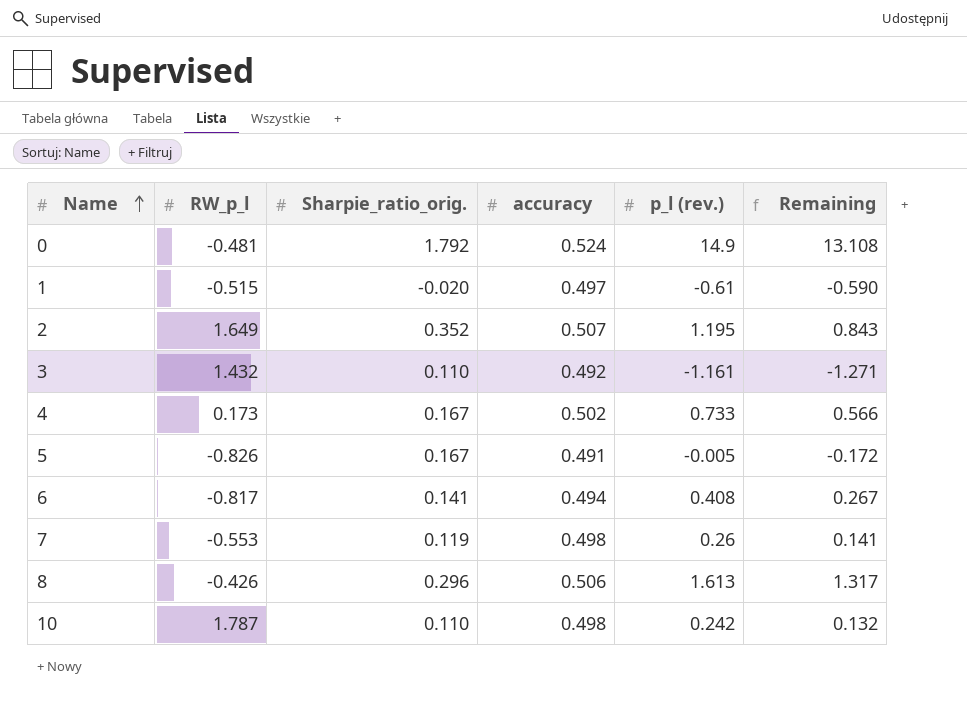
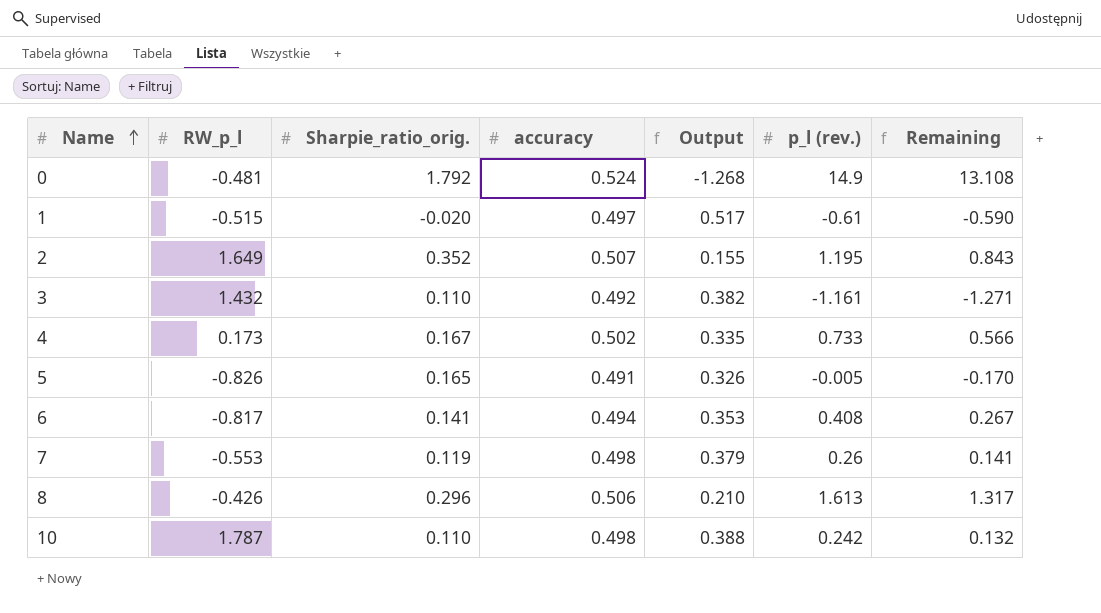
column Output | formula: none -> [accuracy] - [Sharpie_ratio_orig.]
5 | Sharpie_ratio_orig.: 0.167 -> 0.165
5 | Remaining: -0.172 -> -0.170

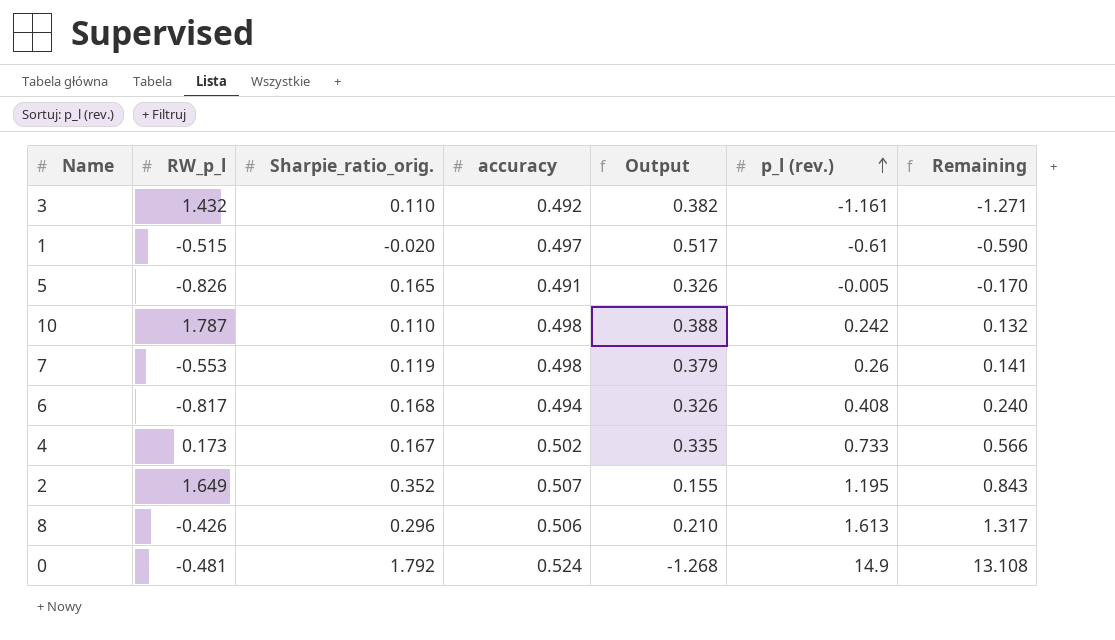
row order: Name ascending -> p_l (rev.) ascending
6 | Sharpie_ratio_orig.: 0.141 -> 0.168
6 | Output: 0.353 -> 0.326
6 | Remaining: 0.267 -> 0.240

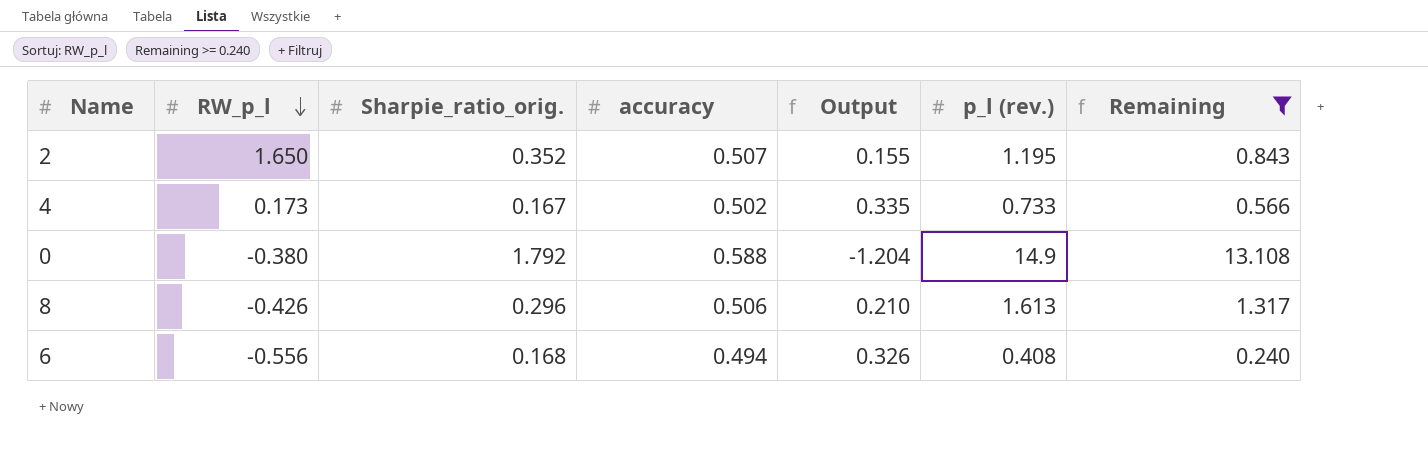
filter: none -> Remaining >= 0.240
row order: p_l (rev.) ascending -> RW_p_l descending
2 | RW_p_l: 1.649 -> 1.650
0 | RW_p_l: -0.481 -> -0.380
0 | accuracy: 0.524 -> 0.588
0 | Output: -1.268 -> -1.204
6 | RW_p_l: -0.817 -> -0.556

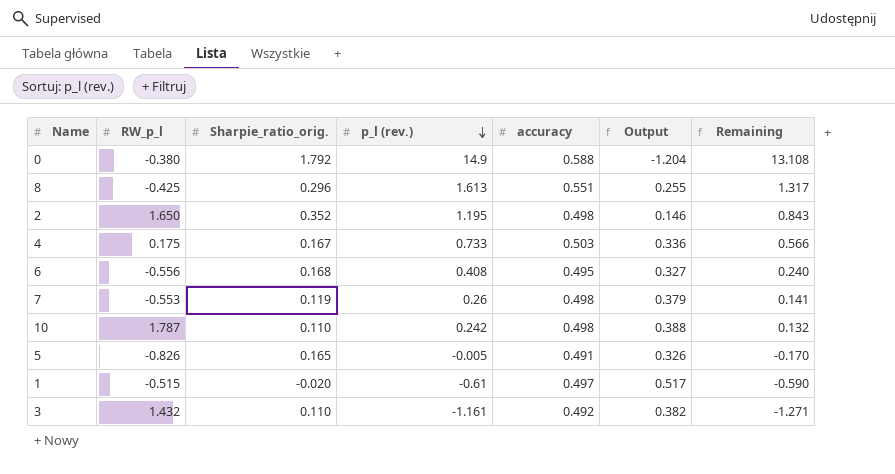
filter: Remaining >= 0.240 -> none
row order: RW_p_l descending -> p_l (rev.) descending
column p_l (rev.) | position: 6 -> 4
8 | RW_p_l: -0.426 -> -0.425
8 | accuracy: 0.506 -> 0.551
8 | Output: 0.210 -> 0.255
2 | accuracy: 0.507 -> 0.498
2 | Output: 0.155 -> 0.146
4 | RW_p_l: 0.173 -> 0.175
4 | accuracy: 0.502 -> 0.503
4 | Output: 0.335 -> 0.336
6 | accuracy: 0.494 -> 0.495
6 | Output: 0.326 -> 0.327

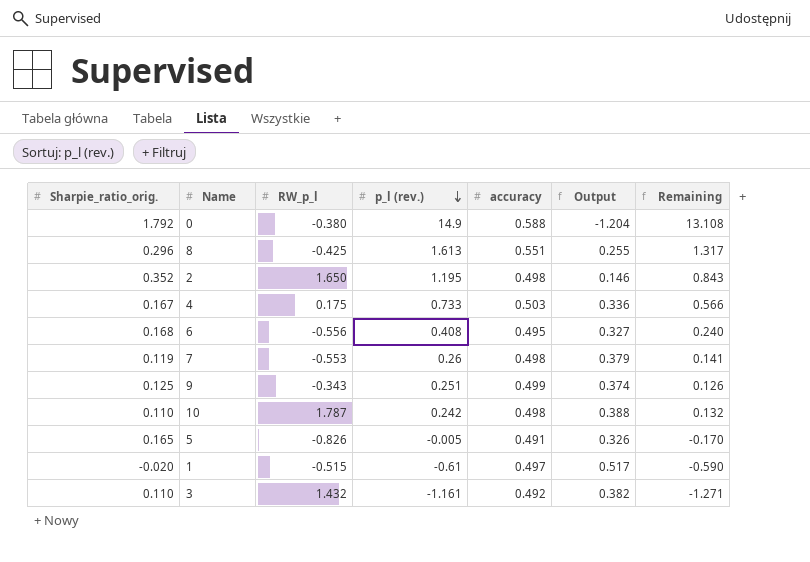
column Sharpie_ratio_orig. | position: 3 -> 1
row 9: none -> 0.125 | -0.343 | 0.251 | 0.499 | 0.374 | 0.126

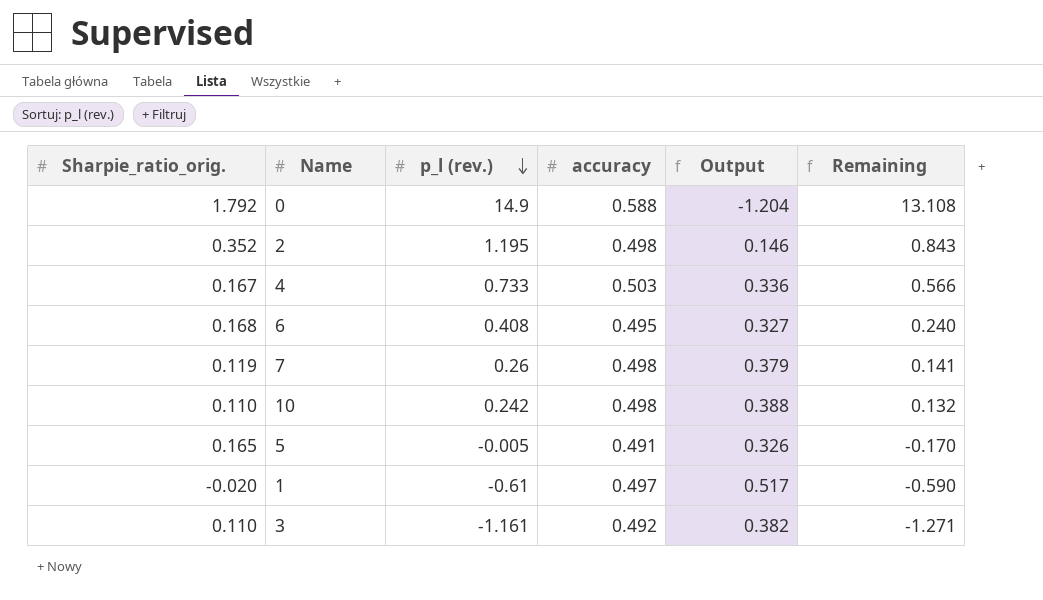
column RW_p_l | position: 3 -> none
row 8: 0.296 | -0.425 | 1.613 | 0.551 | 0.255 | 1.317 -> none
row 9: 0.125 | -0.343 | 0.251 | 0.499 | 0.374 | 0.126 -> none

